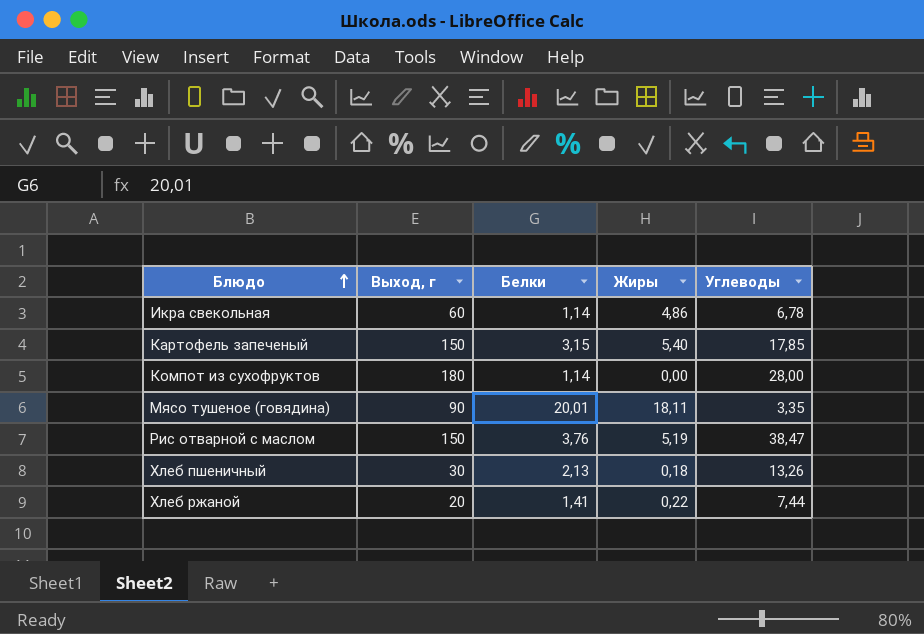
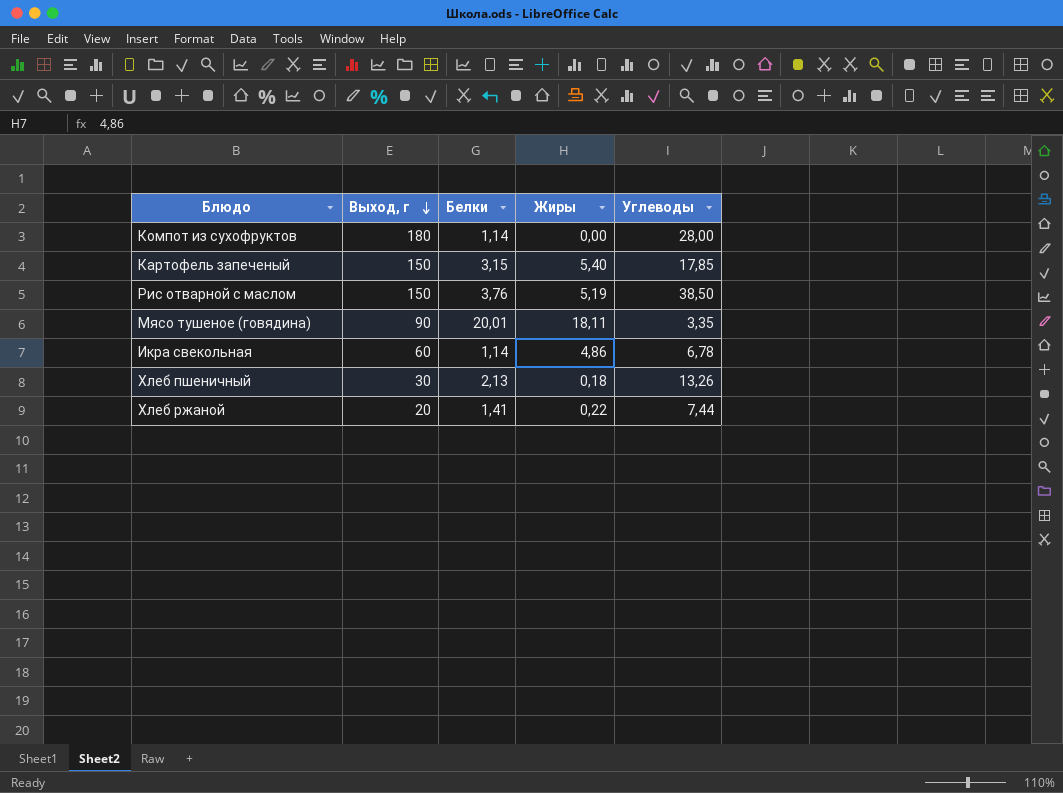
row order: Блюдо ascending -> Выход, г descending
Рис отварной с маслом | Углеводы: 38,47 -> 38,50

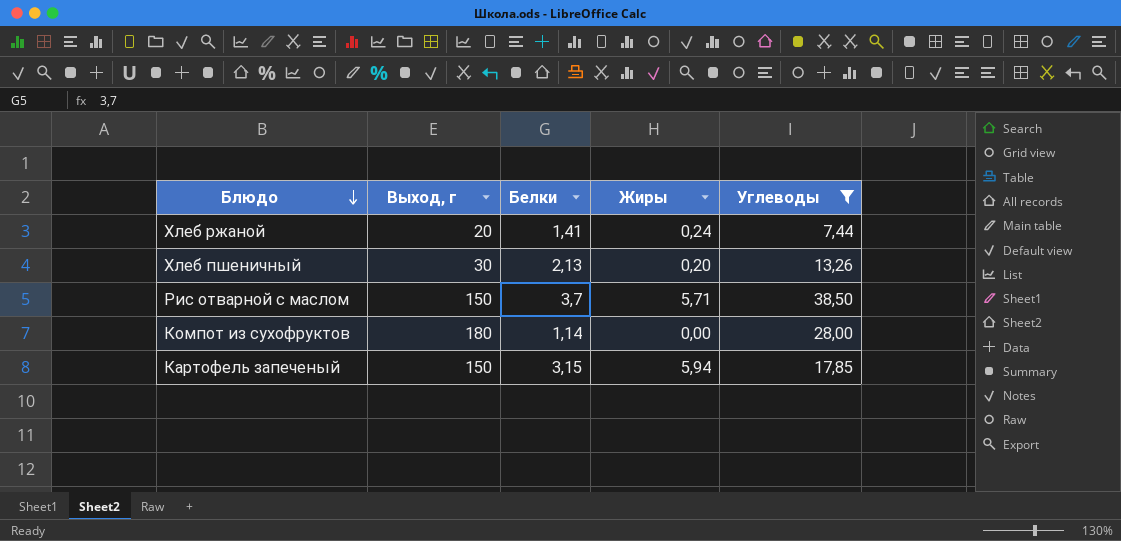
filter: none -> Углеводы >= 7,44
row order: Выход, г descending -> Блюдо descending
Хлеб ржаной | Жиры: 0,22 -> 0,24
Хлеб пшеничный | Жиры: 0,18 -> 0,20
Рис отварной с маслом | Белки: 3,76 -> 3,7
Рис отварной с маслом | Жиры: 5,19 -> 5,71
Картофель запеченый | Жиры: 5,40 -> 5,94

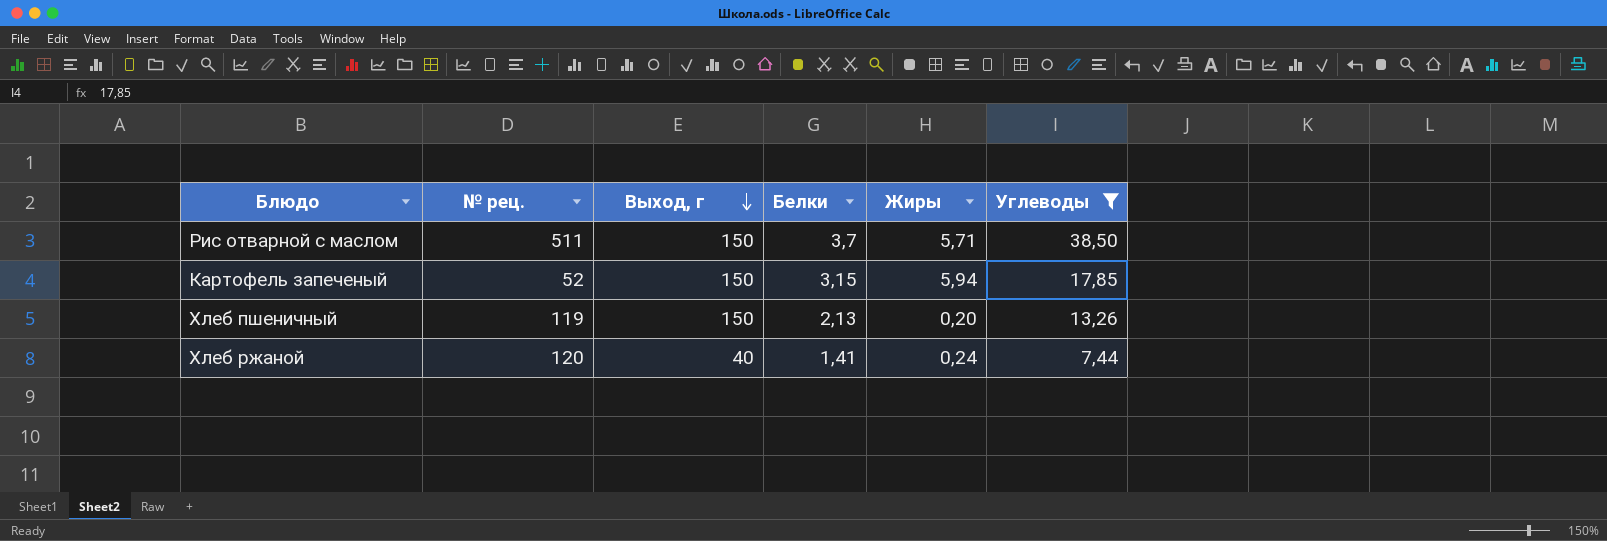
row order: Блюдо descending -> Выход, г descending
column № рец. | position: none -> 2
row Компот из сухофруктов: 180 | 1,14 | 0,00 | 28,00 -> none
Хлеб пшеничный | Выход, г: 30 -> 150
Хлеб ржаной | Выход, г: 20 -> 40

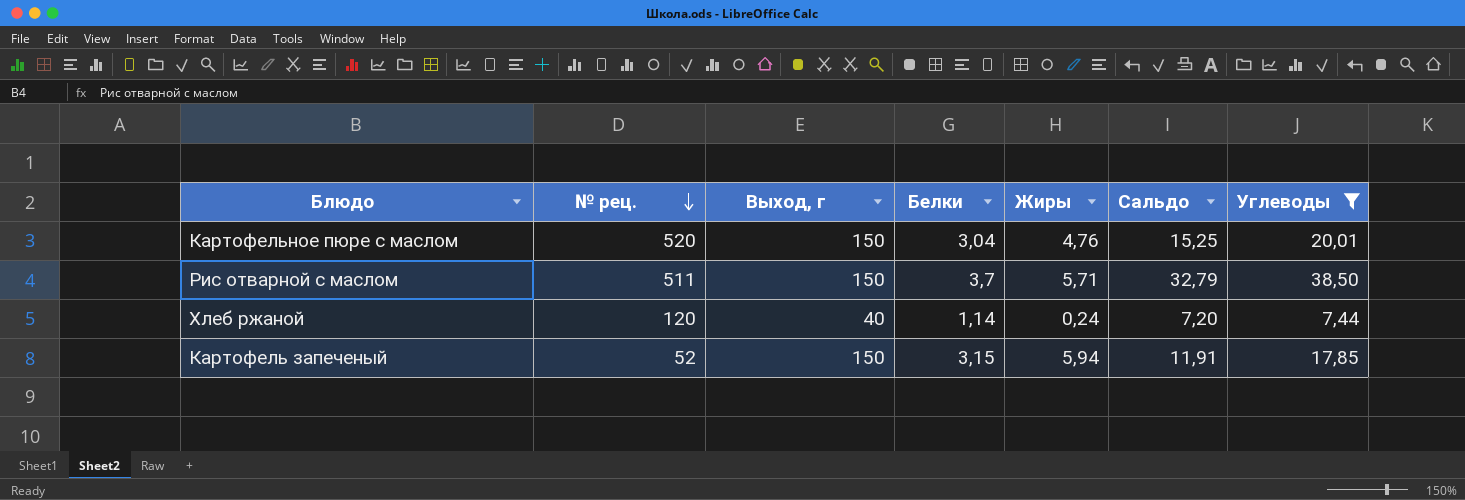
row order: Выход, г descending -> № рец. descending
column Сальдо | formula: none -> [Углеводы] - [Жиры]
row Хлеб пшеничный: 119 | 150 | 2,13 | 0,20 | 13,26 -> none
row Картофельное пюре с маслом: none -> 520 | 150 | 3,04 | 4,76 | 15,25 | 20,01
Хлеб ржаной | Белки: 1,41 -> 1,14

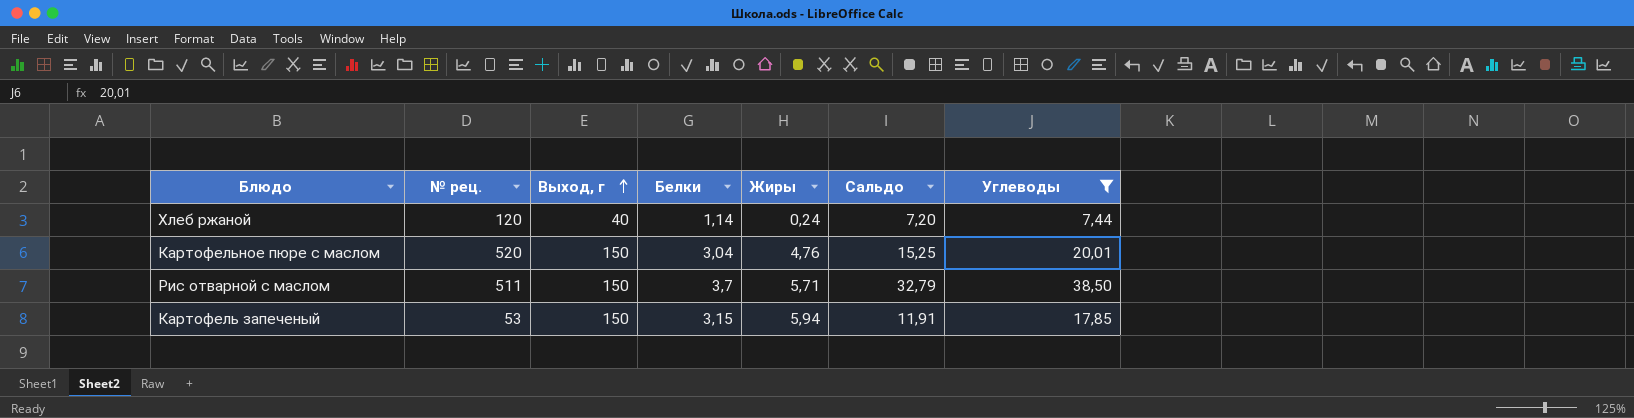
row order: № рец. descending -> Выход, г ascending
Картофель запеченый | № рец.: 52 -> 53

